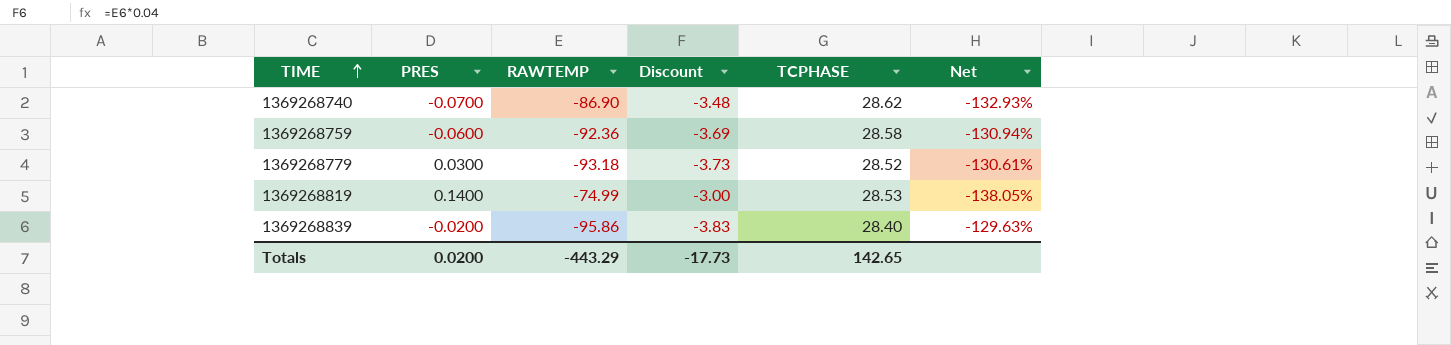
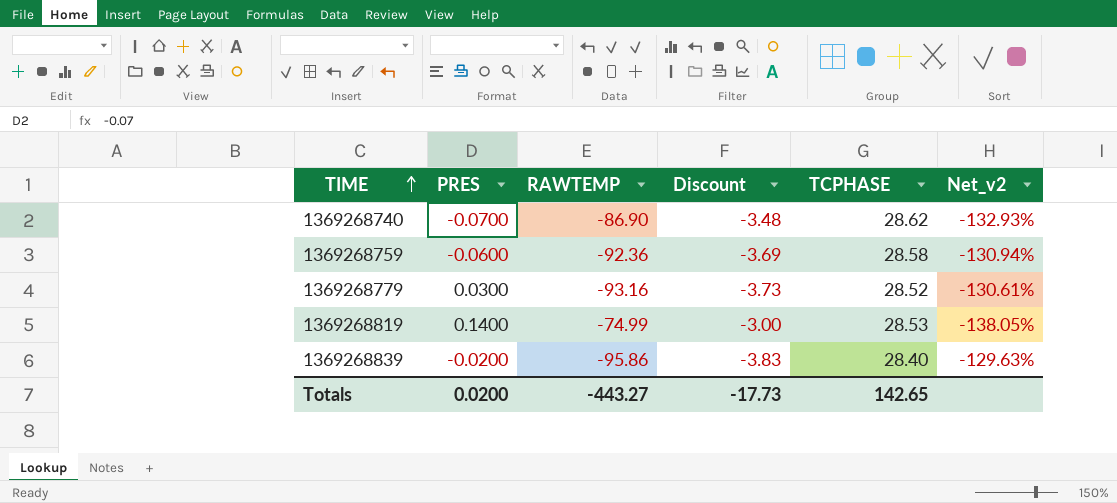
column name: Net -> Net_v2
1369268779 | RAWTEMP: -93.18 -> -93.16
Totals | RAWTEMP: -443.29 -> -443.27

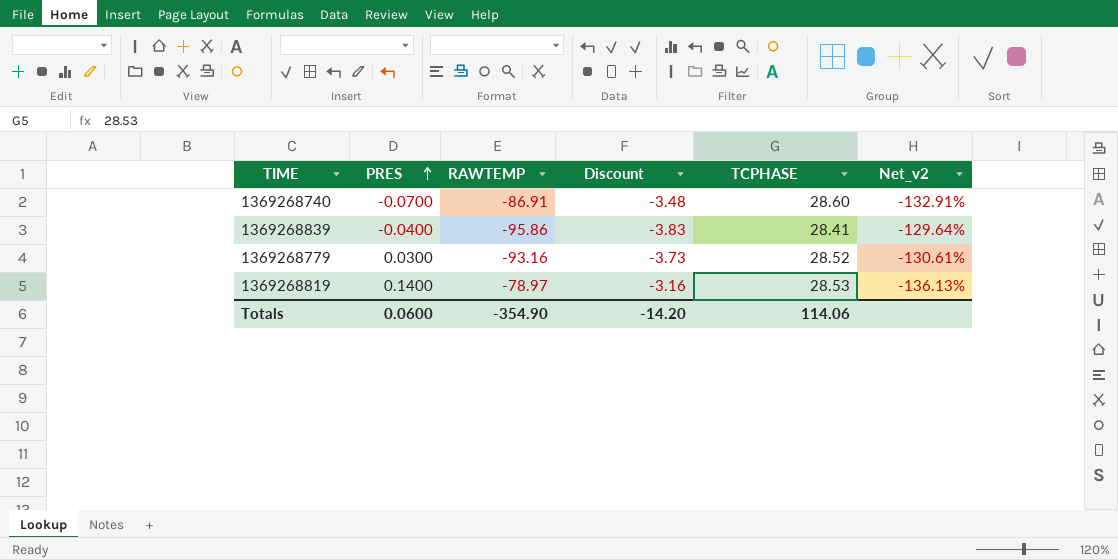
row order: TIME ascending -> PRES ascending
row 1369268759: -0.0600 | -92.36 | -3.69 | 28.58 | -130.94% -> none
1369268740 | RAWTEMP: -86.90 -> -86.91
1369268740 | TCPHASE: 28.62 -> 28.60
1369268740 | Net_v2: -132.93% -> -132.91%
1369268839 | PRES: -0.0200 -> -0.0400
1369268839 | TCPHASE: 28.40 -> 28.41
1369268839 | Net_v2: -129.63% -> -129.64%
1369268819 | RAWTEMP: -74.99 -> -78.97
1369268819 | Discount: -3.00 -> -3.16
1369268819 | Net_v2: -138.05% -> -136.13%
Totals | PRES: 0.0200 -> 0.0600
Totals | RAWTEMP: -443.27 -> -354.90
Totals | Discount: -17.73 -> -14.20
Totals | TCPHASE: 142.65 -> 114.06

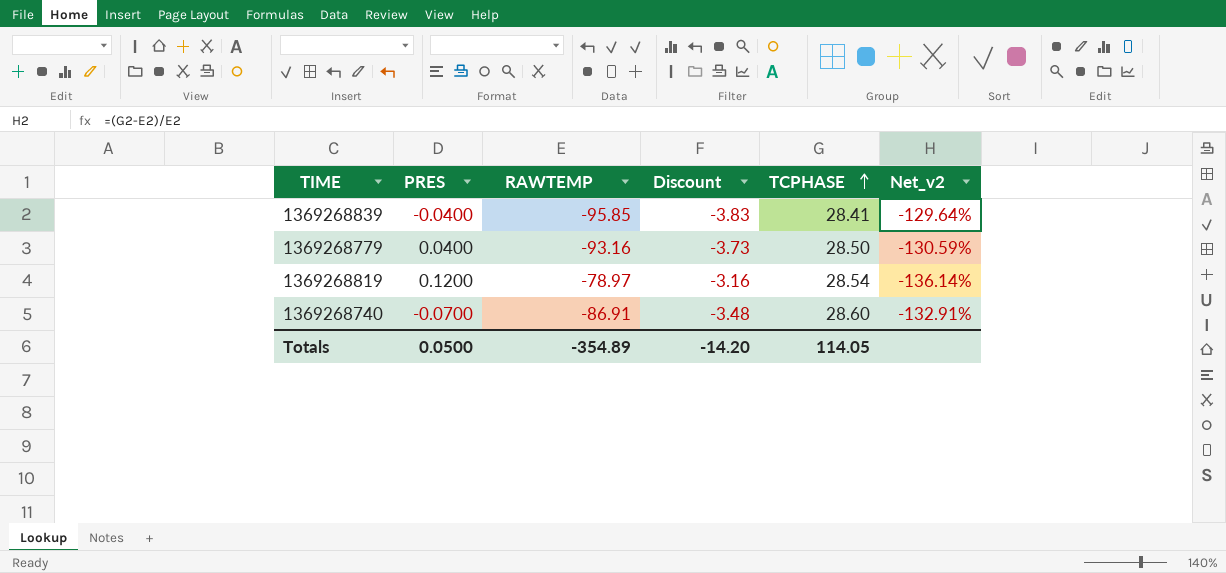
row order: PRES ascending -> TCPHASE ascending
1369268839 | RAWTEMP: -95.86 -> -95.85
1369268779 | PRES: 0.0300 -> 0.0400
1369268779 | TCPHASE: 28.52 -> 28.50
1369268779 | Net_v2: -130.61% -> -130.59%
1369268819 | PRES: 0.1400 -> 0.1200
1369268819 | TCPHASE: 28.53 -> 28.54
1369268819 | Net_v2: -136.13% -> -136.14%
Totals | PRES: 0.0600 -> 0.0500
Totals | RAWTEMP: -354.90 -> -354.89
Totals | TCPHASE: 114.06 -> 114.05

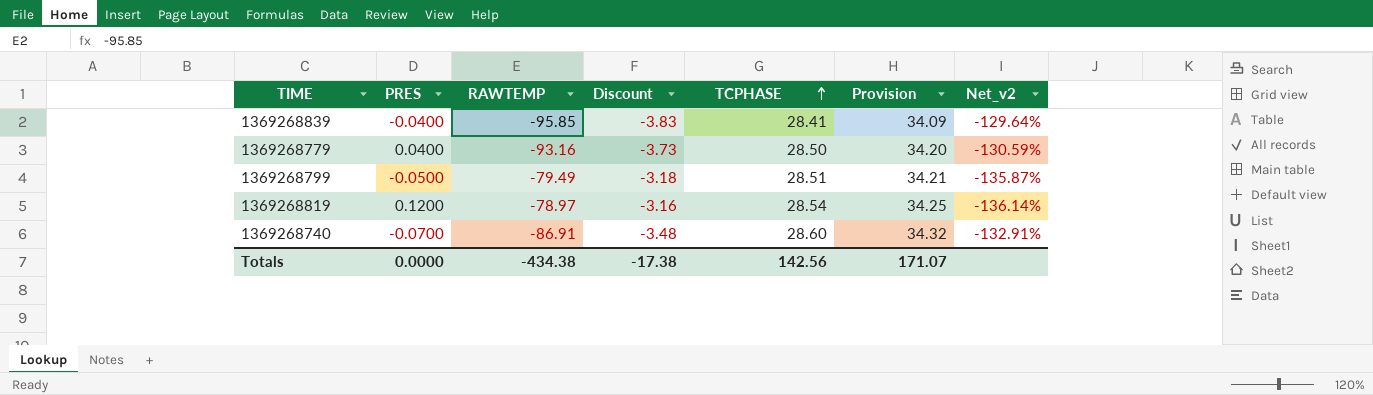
column Provision | formula: none -> [TCPHASE] * 1.2
row 1369268799: none -> -0.0500 | -79.49 | -3.18 | 28.51 | 34.21 | -135.87%
Totals | PRES: 0.0500 -> 0.0000
Totals | RAWTEMP: -354.89 -> -434.38
Totals | Discount: -14.20 -> -17.38
Totals | TCPHASE: 114.05 -> 142.56

